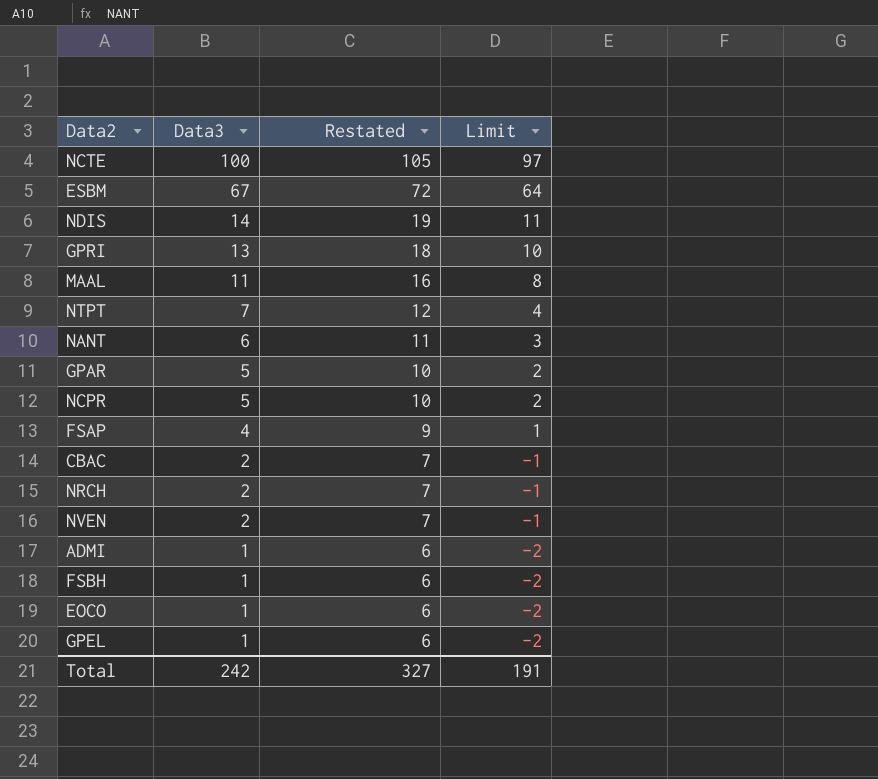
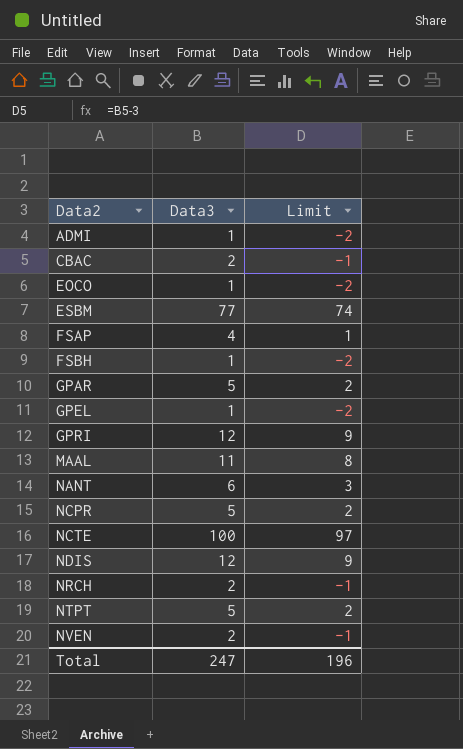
row order: Data3 descending -> Data2 ascending
column Restated | formula: [Data3] + 5 -> none
ESBM | Data3: 67 -> 77
ESBM | Limit: 64 -> 74
GPRI | Data3: 13 -> 12
GPRI | Limit: 10 -> 9
NDIS | Data3: 14 -> 12
NDIS | Limit: 11 -> 9
NTPT | Data3: 7 -> 5
NTPT | Limit: 4 -> 2
Total | Data3: 242 -> 247
Total | Limit: 191 -> 196

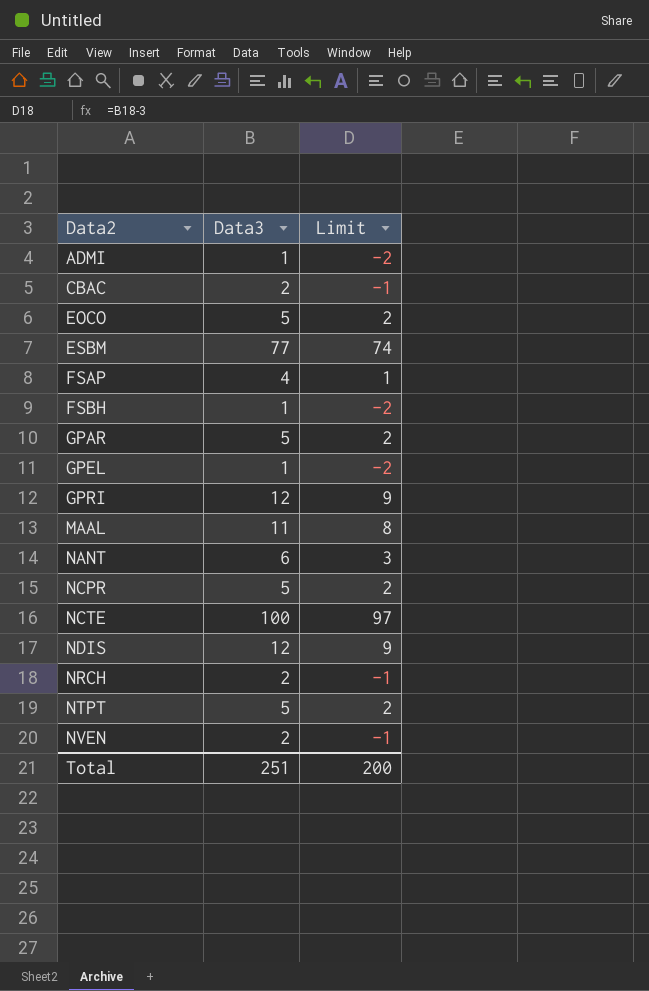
EOCO | Data3: 1 -> 5
EOCO | Limit: -2 -> 2
Total | Data3: 247 -> 251
Total | Limit: 196 -> 200

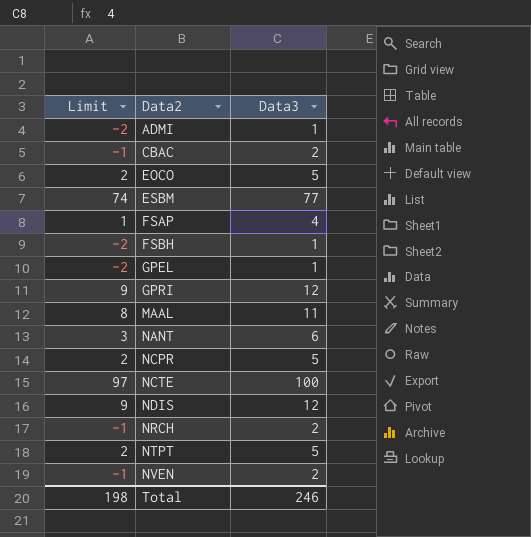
column Limit | position: 3 -> 1
row GPAR: 5 | 2 -> none
Total | Limit: 200 -> 198
Total | Data3: 251 -> 246

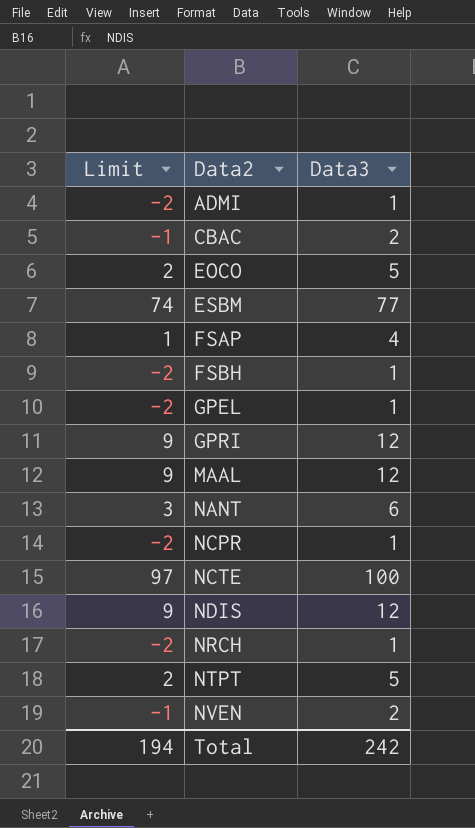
MAAL | Limit: 8 -> 9
MAAL | Data3: 11 -> 12
NCPR | Limit: 2 -> -2
NCPR | Data3: 5 -> 1
NRCH | Limit: -1 -> -2
NRCH | Data3: 2 -> 1
Total | Limit: 198 -> 194
Total | Data3: 246 -> 242

